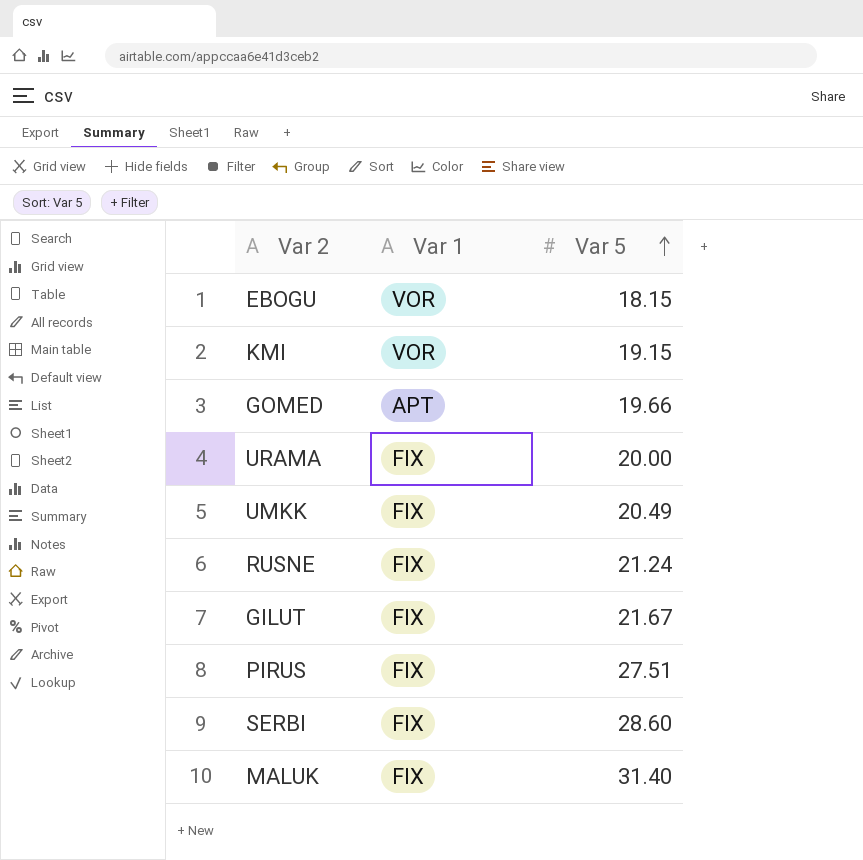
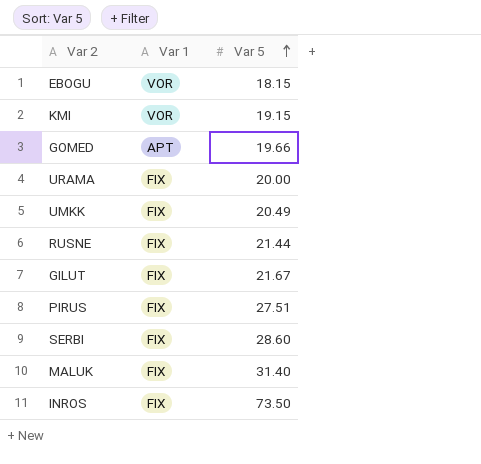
RUSNE | Var 5: 21.24 -> 21.44
row INROS: none -> FIX | 73.50

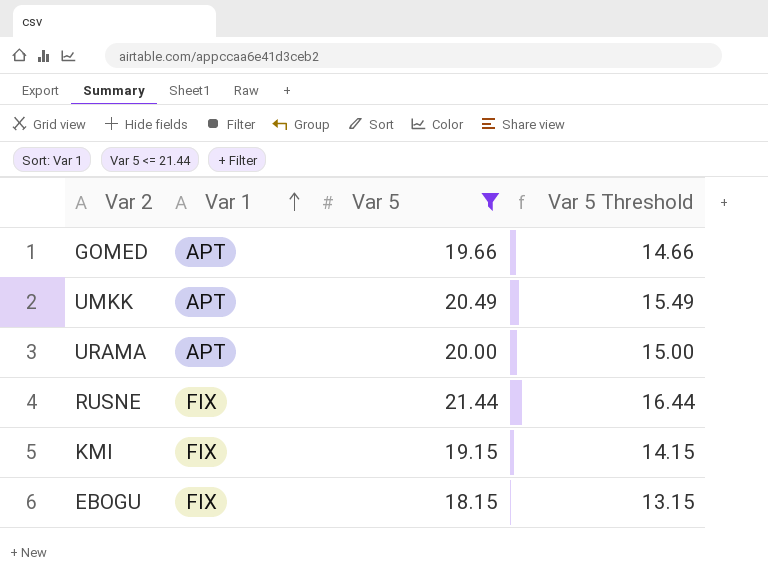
filter: none -> Var 5 <= 21.44
row order: Var 5 ascending -> Var 1 ascending
column Var 5 Threshold | formula: none -> [Var 5] - 5
UMKK | Var 1: FIX -> APT
URAMA | Var 1: FIX -> APT
KMI | Var 1: VOR -> FIX
EBOGU | Var 1: VOR -> FIX

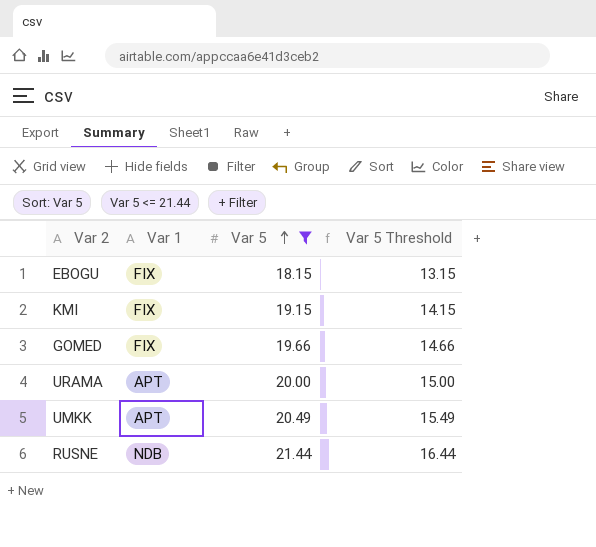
row order: Var 1 ascending -> Var 5 ascending
GOMED | Var 1: APT -> FIX
RUSNE | Var 1: FIX -> NDB

